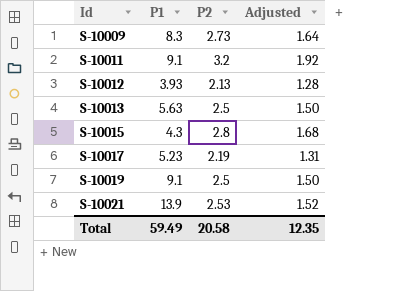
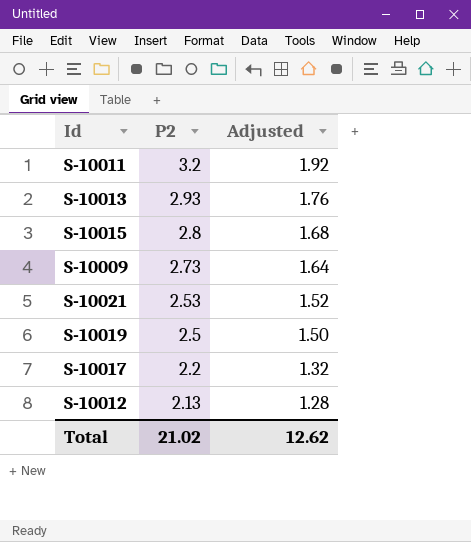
row order: Id ascending -> P2 descending
column P1 | position: 2 -> none
S-10013 | P2: 2.5 -> 2.93
S-10013 | Adjusted: 1.50 -> 1.76
S-10017 | P2: 2.19 -> 2.2
S-10017 | Adjusted: 1.31 -> 1.32
Total | P2: 20.58 -> 21.02
Total | Adjusted: 12.35 -> 12.62

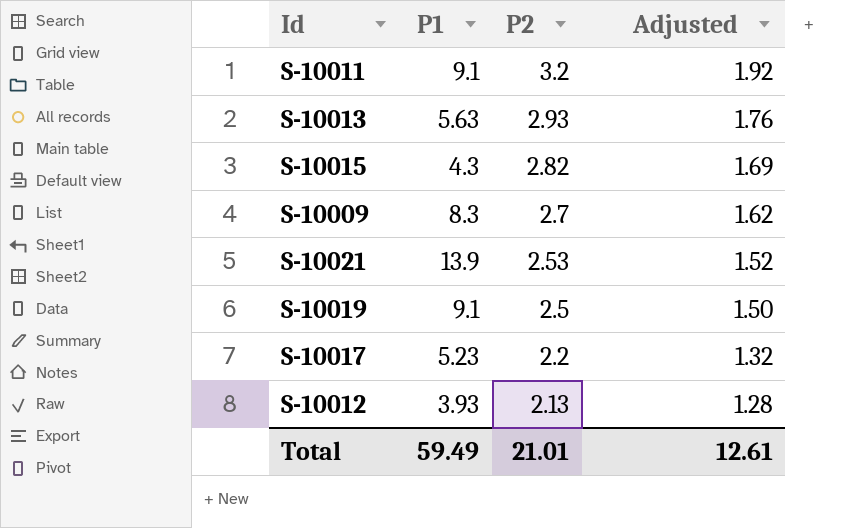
column P1 | position: none -> 2
S-10015 | P2: 2.8 -> 2.82
S-10015 | Adjusted: 1.68 -> 1.69
S-10009 | P2: 2.73 -> 2.7
S-10009 | Adjusted: 1.64 -> 1.62
Total | P2: 21.02 -> 21.01
Total | Adjusted: 12.62 -> 12.61

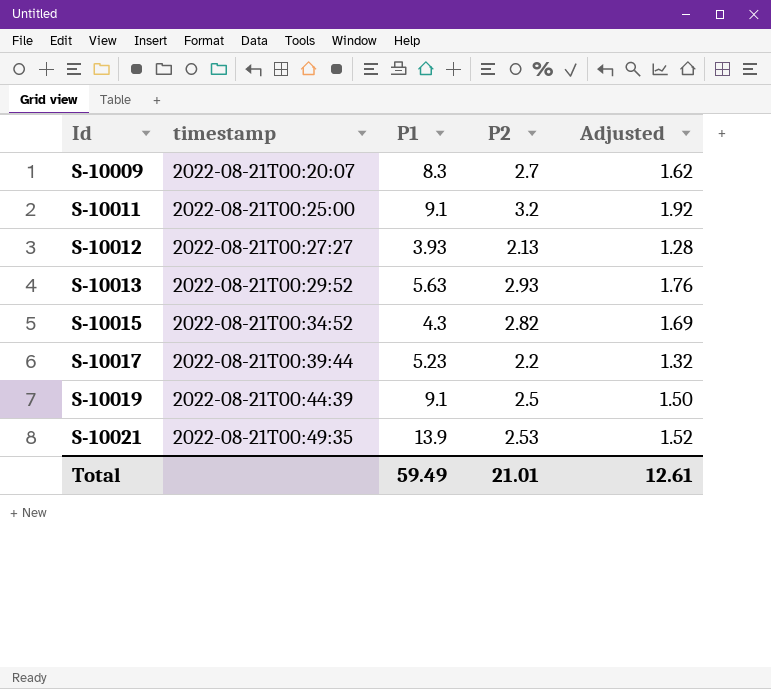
row order: P2 descending -> Id ascending
column timestamp | position: none -> 2

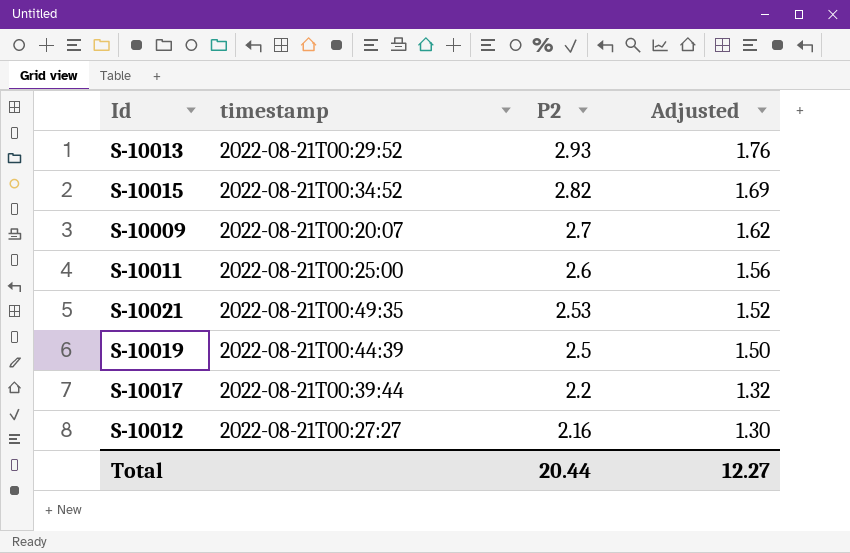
row order: Id ascending -> P2 descending
column P1 | position: 3 -> none
S-10011 | P2: 3.2 -> 2.6
S-10011 | Adjusted: 1.92 -> 1.56
S-10012 | P2: 2.13 -> 2.16
S-10012 | Adjusted: 1.28 -> 1.30
Total | P2: 21.01 -> 20.44
Total | Adjusted: 12.61 -> 12.27

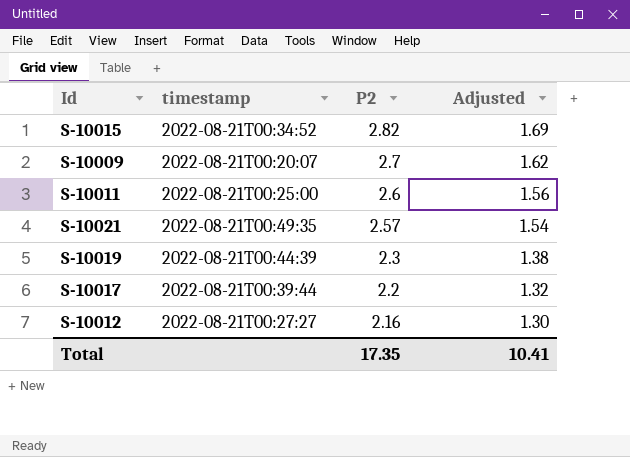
row S-10013: 2022-08-21T00:29:52 | 2.93 | 1.76 -> none
S-10021 | P2: 2.53 -> 2.57
S-10021 | Adjusted: 1.52 -> 1.54
S-10019 | P2: 2.5 -> 2.3
S-10019 | Adjusted: 1.50 -> 1.38
Total | P2: 20.44 -> 17.35
Total | Adjusted: 12.27 -> 10.41

